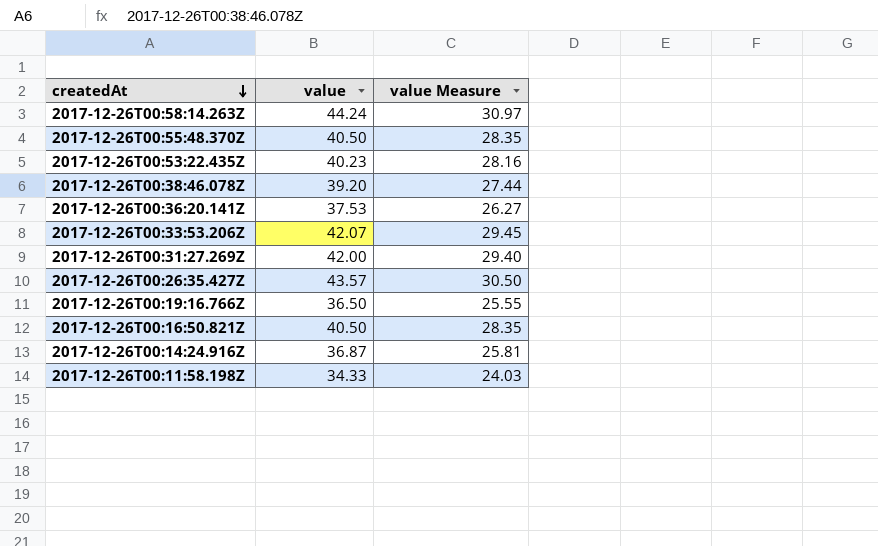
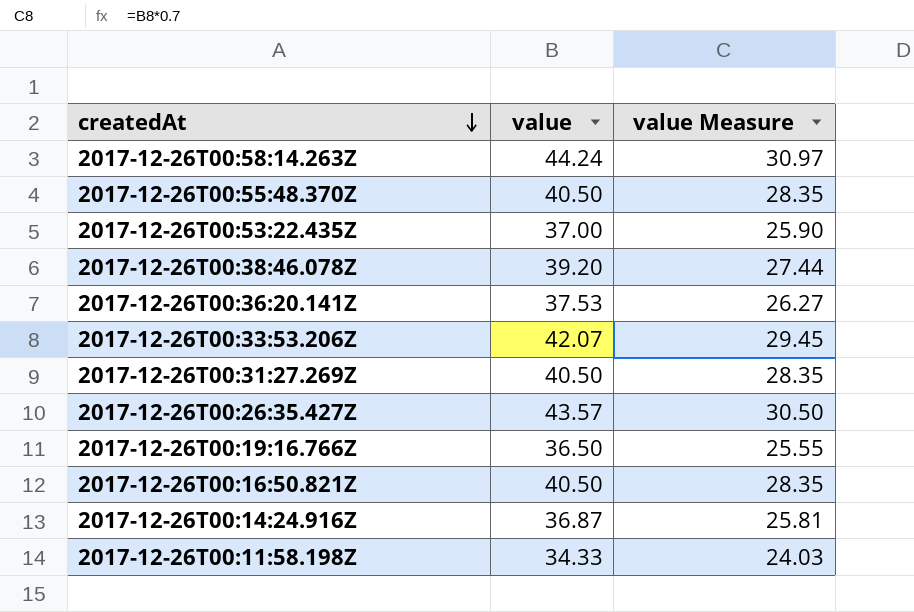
2017-12-26T00:53:22.435Z | value: 40.23 -> 37.00
2017-12-26T00:53:22.435Z | value Measure: 28.16 -> 25.90
2017-12-26T00:31:27.269Z | value: 42.00 -> 40.50
2017-12-26T00:31:27.269Z | value Measure: 29.40 -> 28.35

